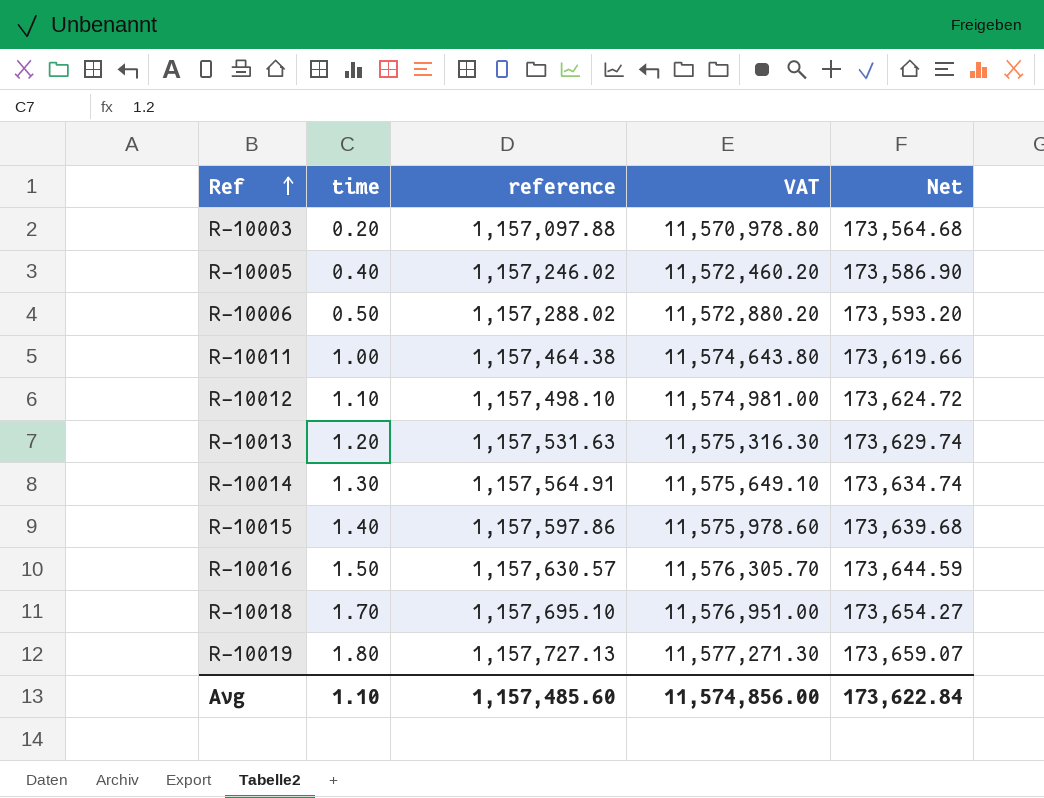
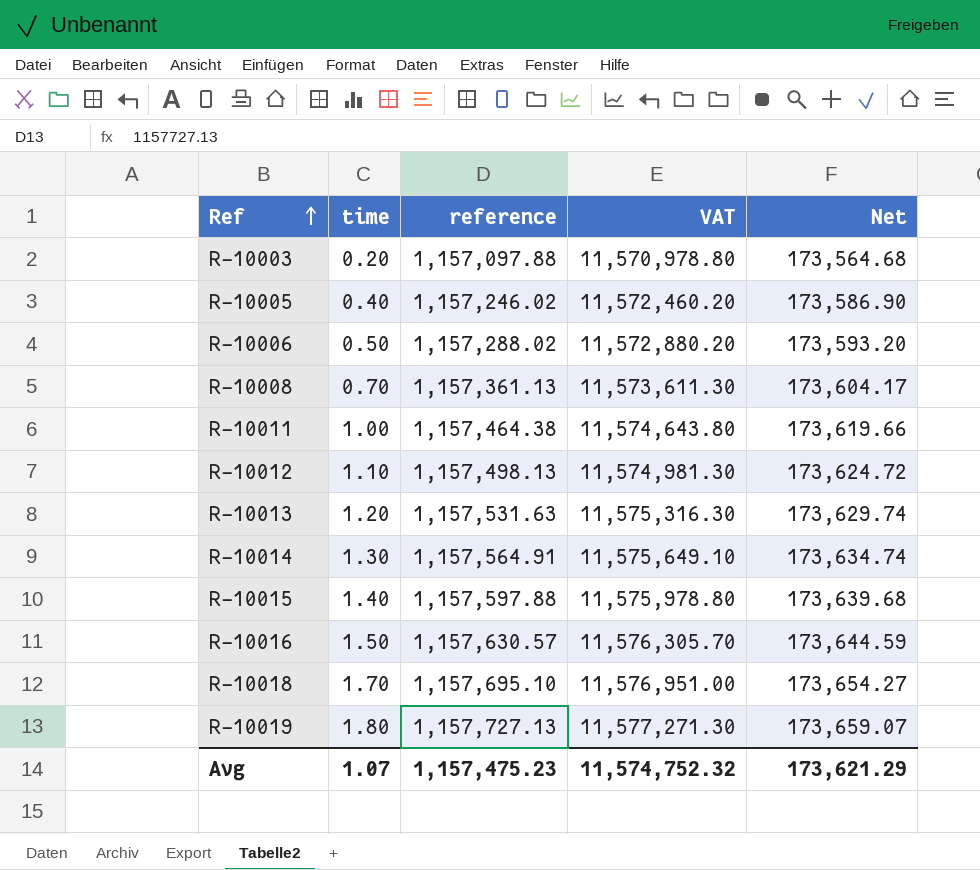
row R-10008: none -> 0.70 | 1,157,361.13 | 11,573,611.30 | 173,604.17
R-10012 | reference: 1,157,498.10 -> 1,157,498.13
R-10012 | VAT: 11,574,981.00 -> 11,574,981.30
R-10015 | reference: 1,157,597.86 -> 1,157,597.88
R-10015 | VAT: 11,575,978.60 -> 11,575,978.80
Avg | time: 1.10 -> 1.07
Avg | reference: 1,157,485.60 -> 1,157,475.23
Avg | VAT: 11,574,856.00 -> 11,574,752.32
Avg | Net: 173,622.84 -> 173,621.29

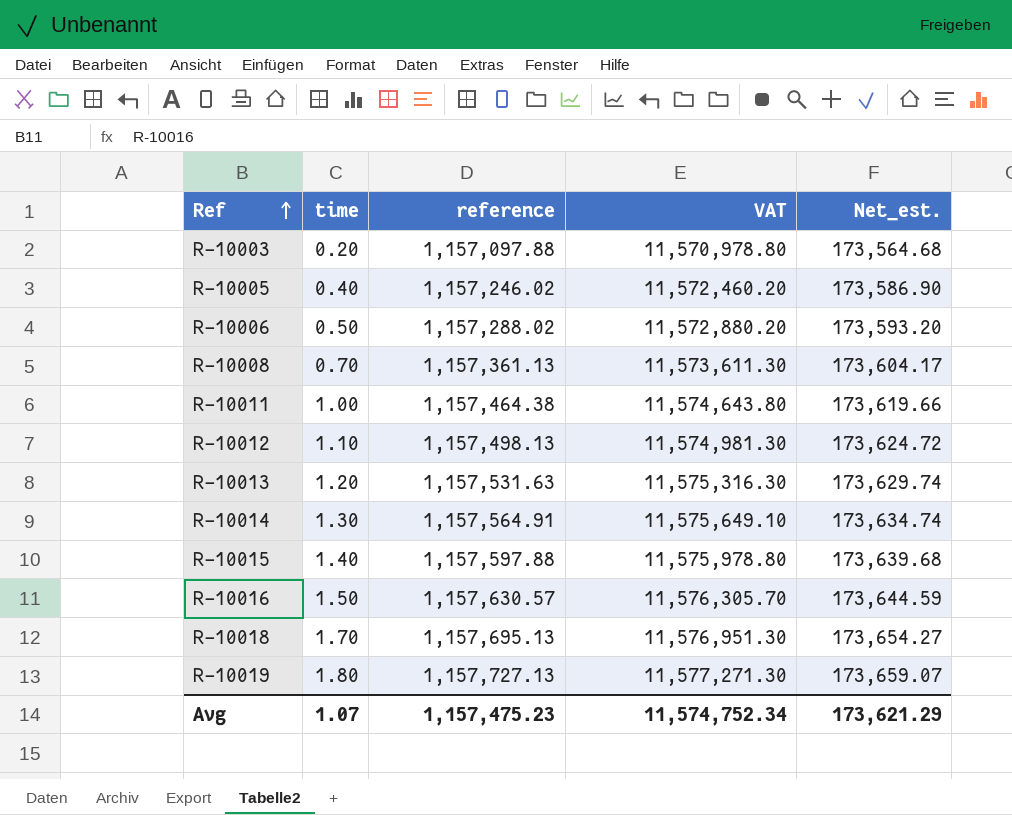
column name: Net -> Net_est.
R-10018 | reference: 1,157,695.10 -> 1,157,695.13
R-10018 | VAT: 11,576,951.00 -> 11,576,951.30
Avg | VAT: 11,574,752.32 -> 11,574,752.34

